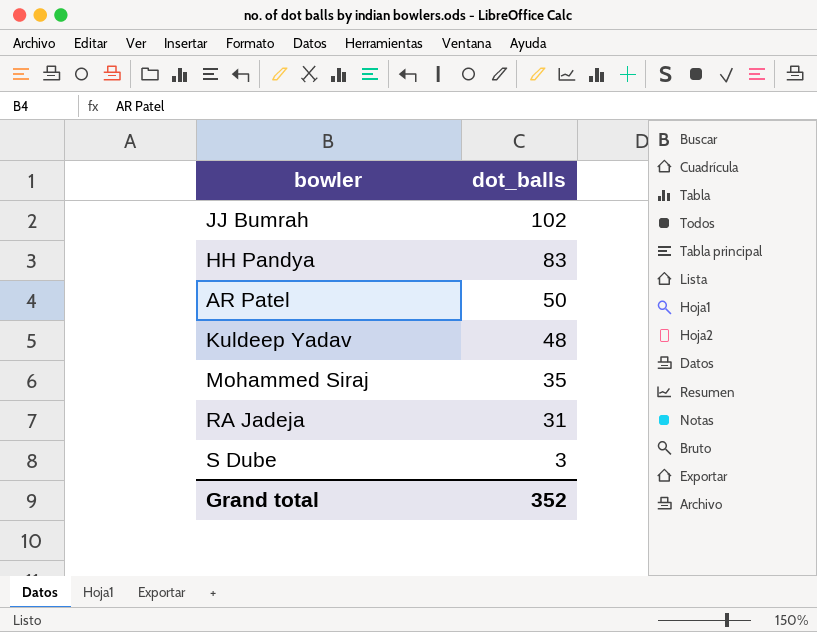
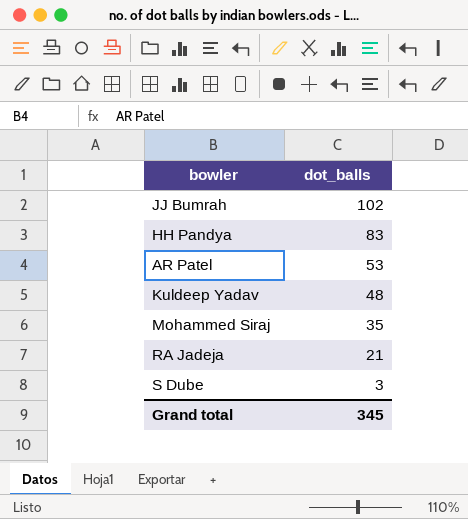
AR Patel | dot_balls: 50 -> 53
RA Jadeja | dot_balls: 31 -> 21
Grand total | dot_balls: 352 -> 345

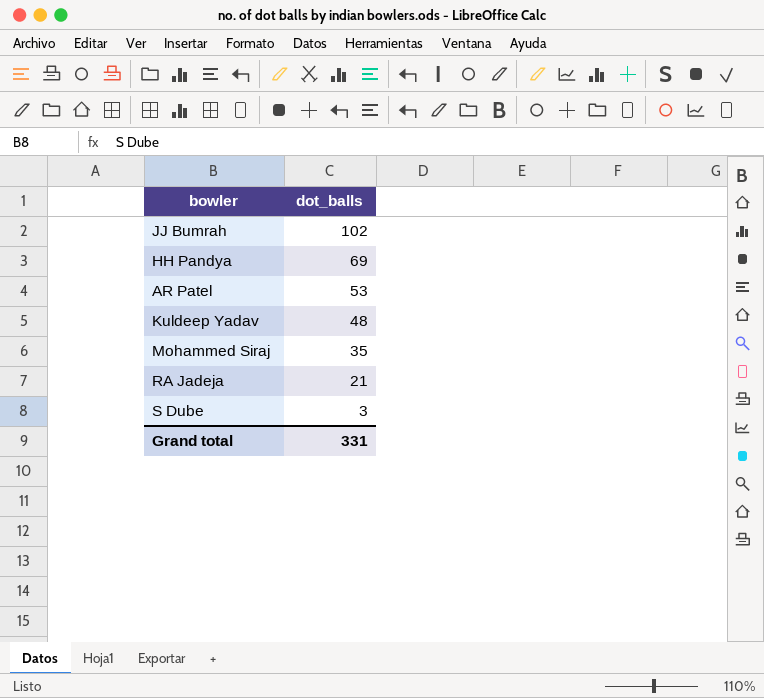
HH Pandya | dot_balls: 83 -> 69
Grand total | dot_balls: 345 -> 331

